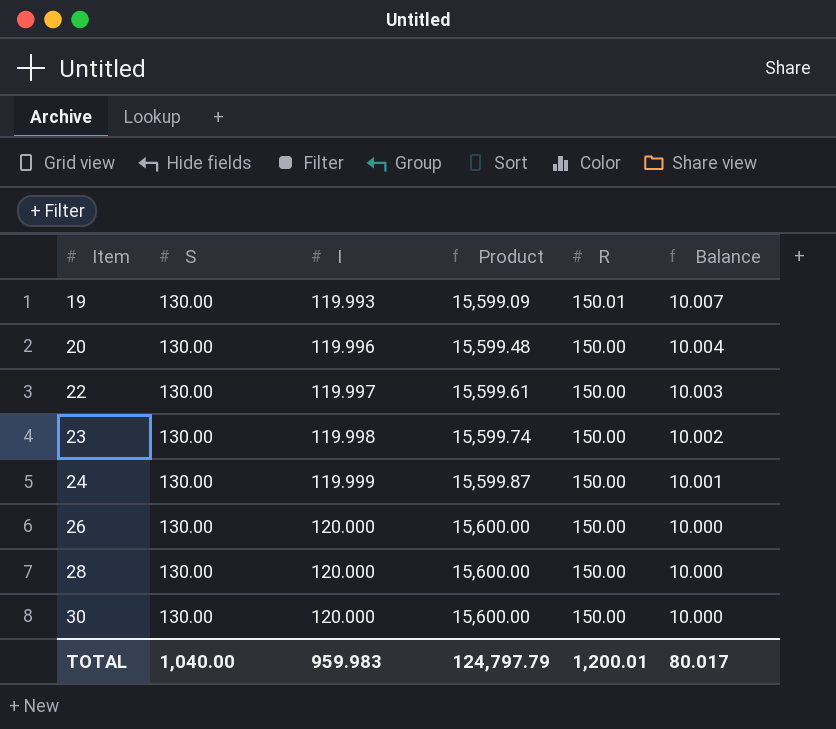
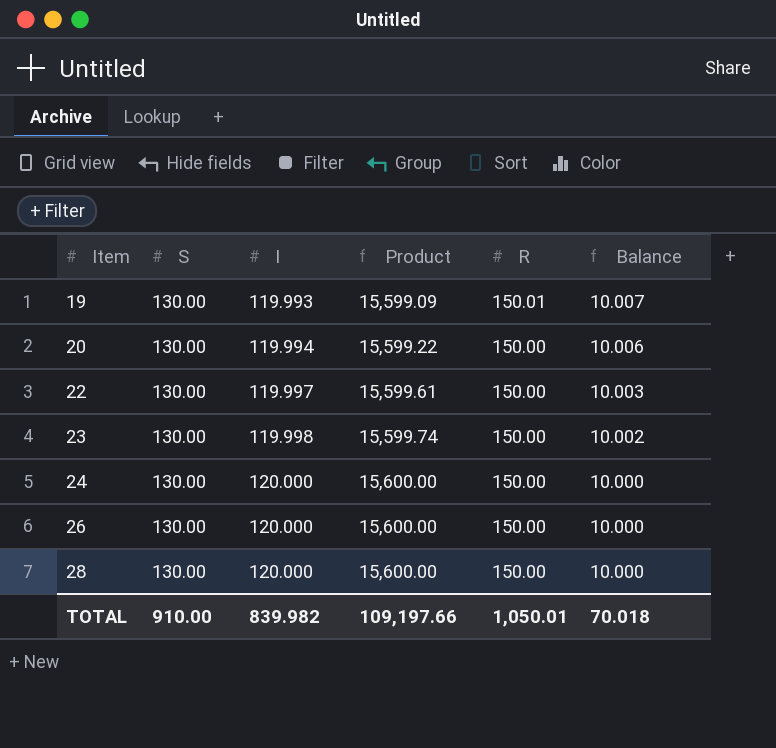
row 30: 130.00 | 120.000 | 15,600.00 | 150.00 | 10.000 -> none
20 | I: 119.996 -> 119.994
20 | Product: 15,599.48 -> 15,599.22
20 | Balance: 10.004 -> 10.006
24 | I: 119.999 -> 120.000
24 | Product: 15,599.87 -> 15,600.00
24 | Balance: 10.001 -> 10.000
TOTAL | S: 1,040.00 -> 910.00
TOTAL | I: 959.983 -> 839.982
TOTAL | Product: 124,797.79 -> 109,197.66
TOTAL | R: 1,200.01 -> 1,050.01
TOTAL | Balance: 80.017 -> 70.018

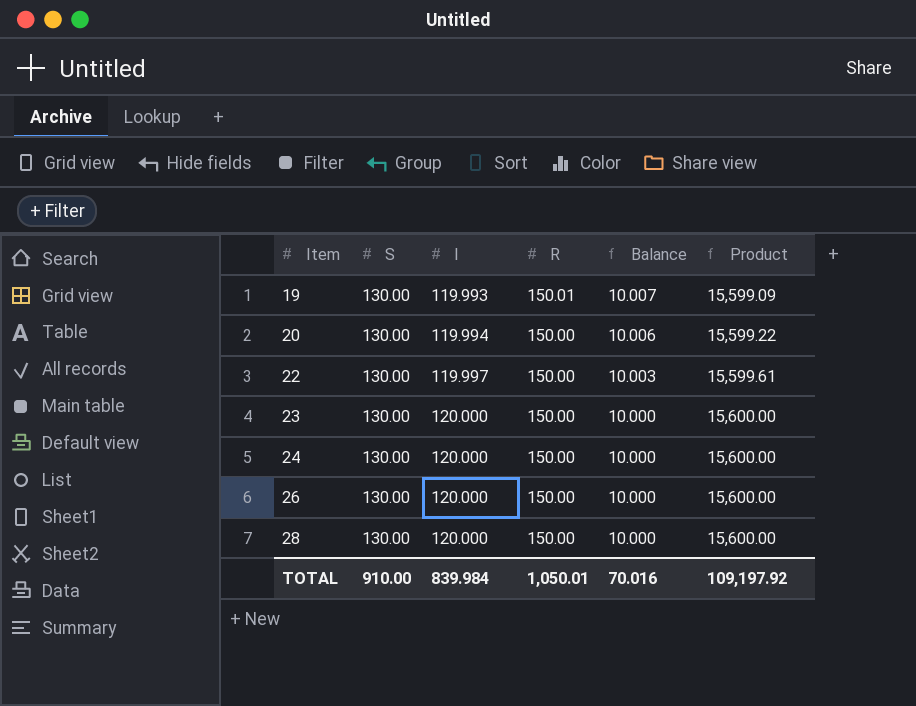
column Product | position: 4 -> 6
23 | I: 119.998 -> 120.000
23 | Balance: 10.002 -> 10.000
23 | Product: 15,599.74 -> 15,600.00
TOTAL | I: 839.982 -> 839.984
TOTAL | Balance: 70.018 -> 70.016
TOTAL | Product: 109,197.66 -> 109,197.92

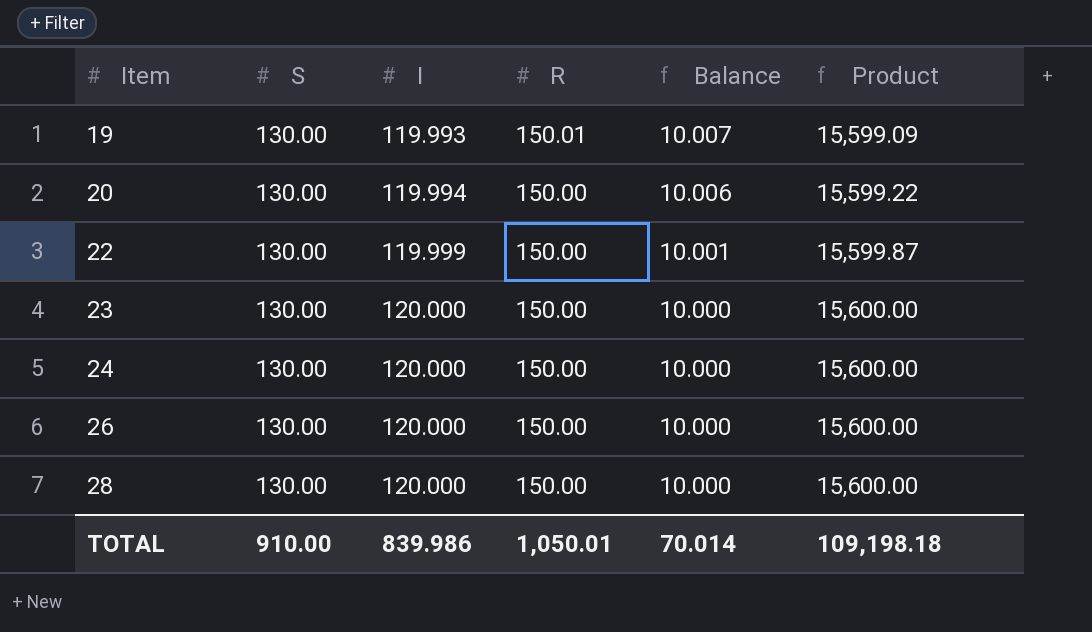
22 | I: 119.997 -> 119.999
22 | Balance: 10.003 -> 10.001
22 | Product: 15,599.61 -> 15,599.87
TOTAL | I: 839.984 -> 839.986
TOTAL | Balance: 70.016 -> 70.014
TOTAL | Product: 109,197.92 -> 109,198.18

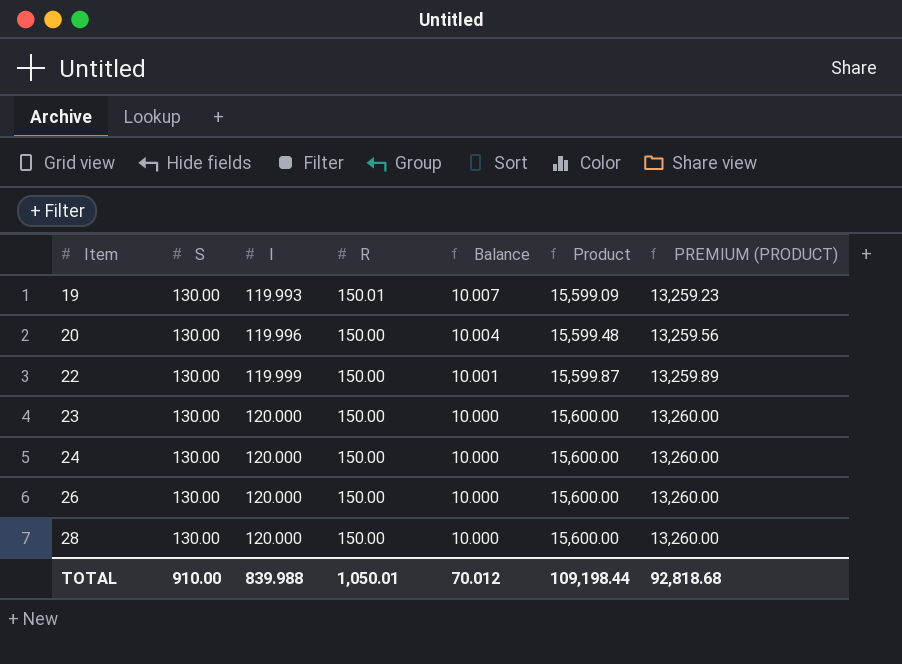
column PREMIUM (PRODUCT) | formula: none -> [Product] * 0.85
20 | I: 119.994 -> 119.996
20 | Balance: 10.006 -> 10.004
20 | Product: 15,599.22 -> 15,599.48
TOTAL | I: 839.986 -> 839.988
TOTAL | Balance: 70.014 -> 70.012
TOTAL | Product: 109,198.18 -> 109,198.44

